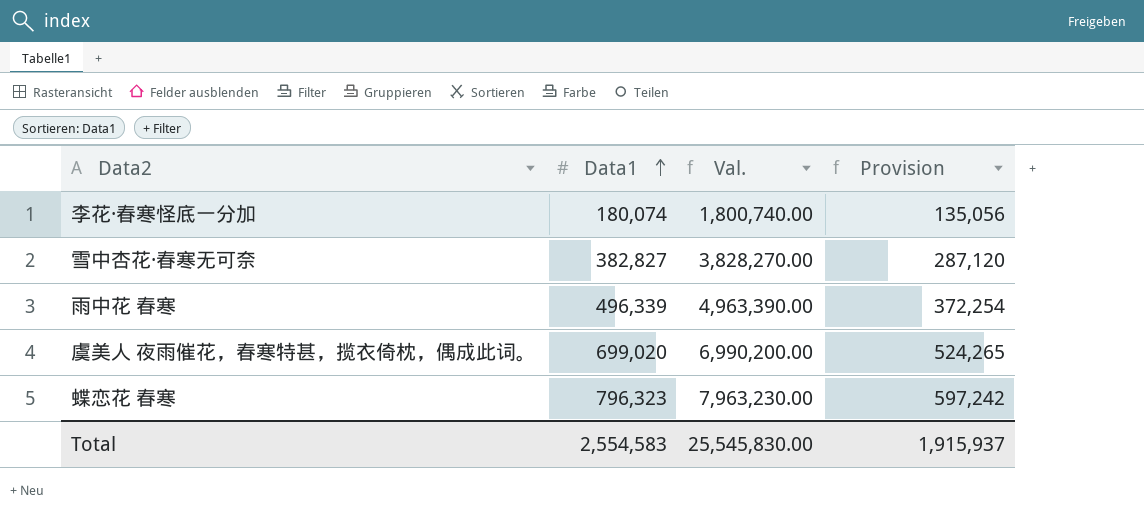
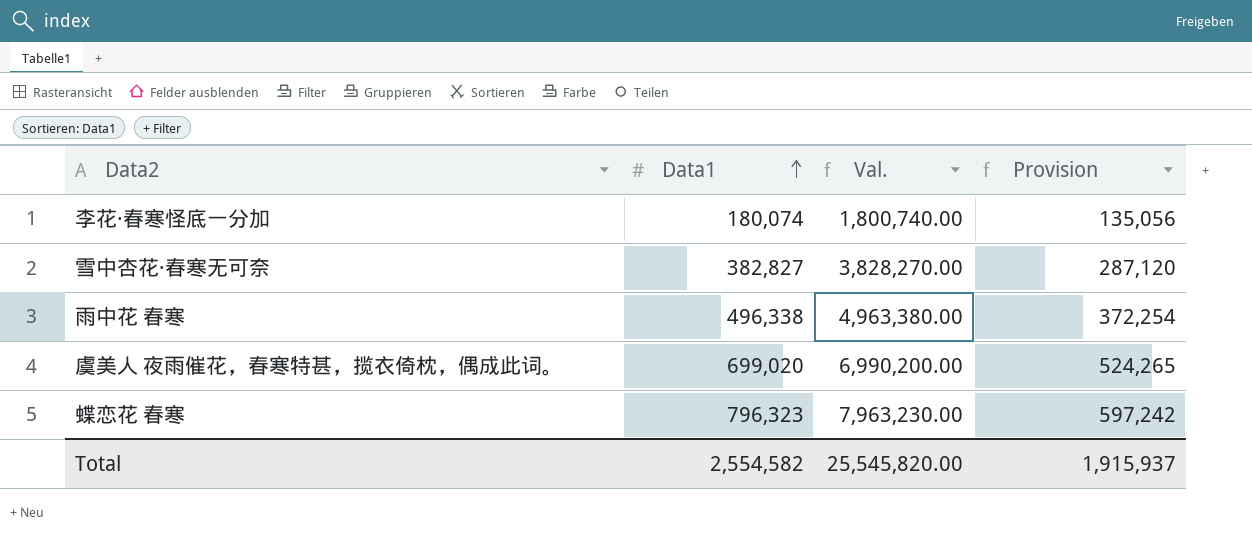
雨中花 春寒 | Data1: 496,339 -> 496,338
雨中花 春寒 | Val.: 4,963,390.00 -> 4,963,380.00
Total | Data1: 2,554,583 -> 2,554,582
Total | Val.: 25,545,830.00 -> 25,545,820.00

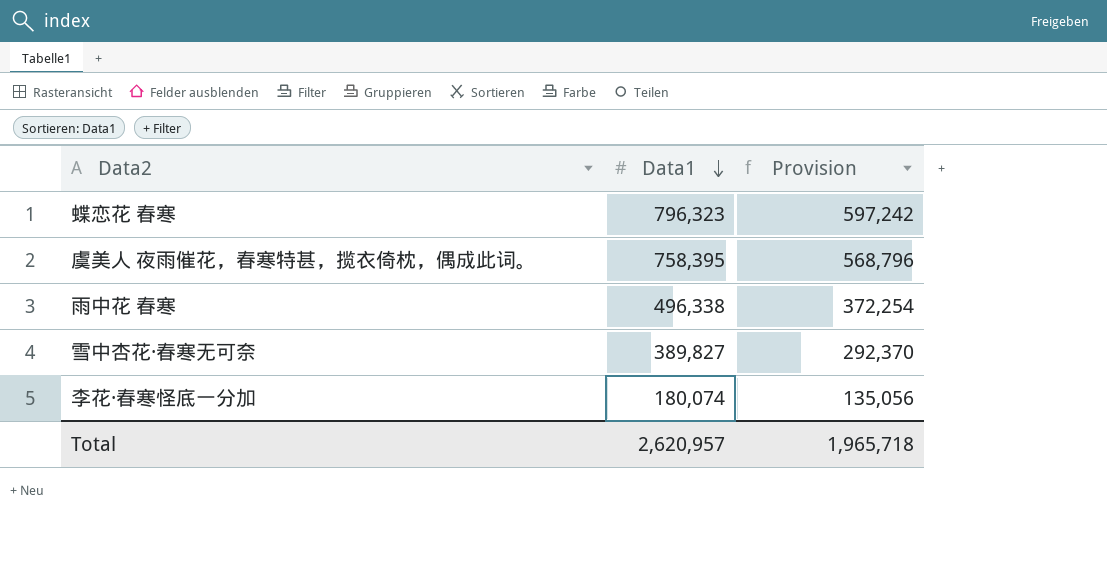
row order: Data1 ascending -> Data1 descending
column Val. | formula: [Data1] * 10 -> none
虞美人 夜雨催花，春寒特甚，揽衣倚枕，偶成此词。 | Data1: 699,020 -> 758,395
虞美人 夜雨催花，春寒特甚，揽衣倚枕，偶成此词。 | Provision: 524,265 -> 568,796
雪中杏花·春寒无可奈 | Data1: 382,827 -> 389,827
雪中杏花·春寒无可奈 | Provision: 287,120 -> 292,370
Total | Data1: 2,554,582 -> 2,620,957
Total | Provision: 1,915,937 -> 1,965,718

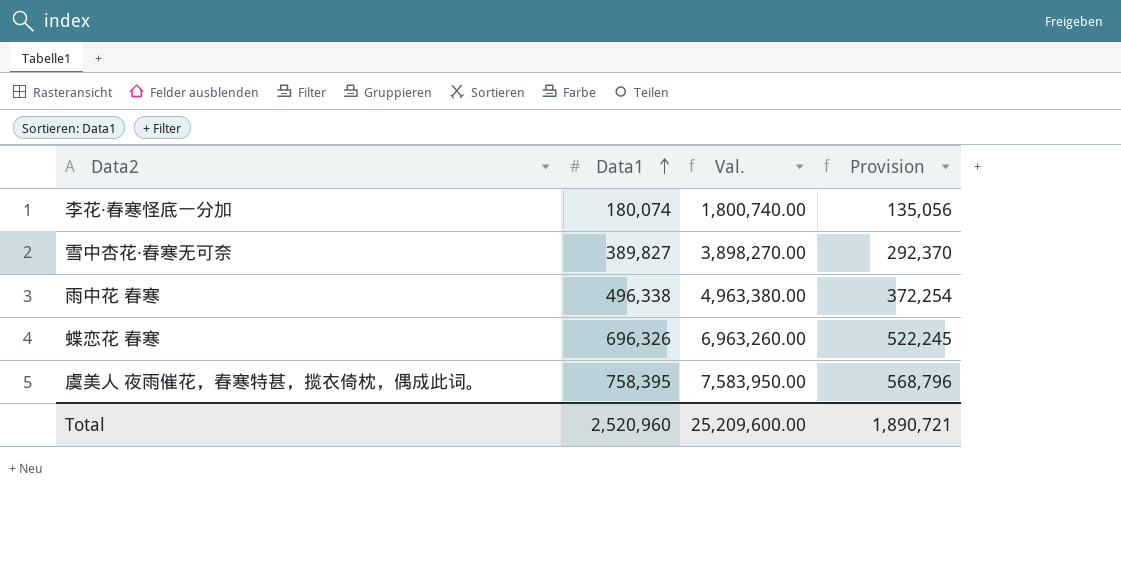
row order: Data1 descending -> Data1 ascending
column Val. | formula: none -> [Data1] * 10
蝶恋花 春寒 | Data1: 796,323 -> 696,326
蝶恋花 春寒 | Provision: 597,242 -> 522,245
Total | Data1: 2,620,957 -> 2,520,960
Total | Provision: 1,965,718 -> 1,890,721

